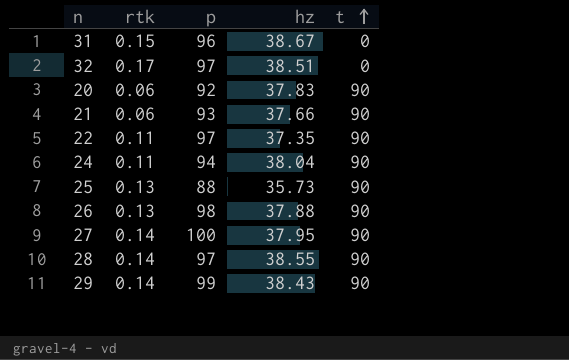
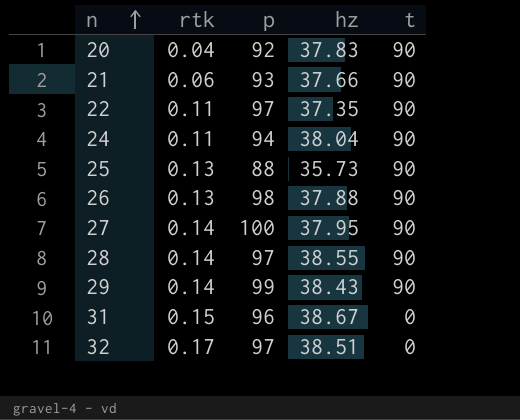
row order: t ascending -> n ascending
20 | rtk: 0.06 -> 0.04

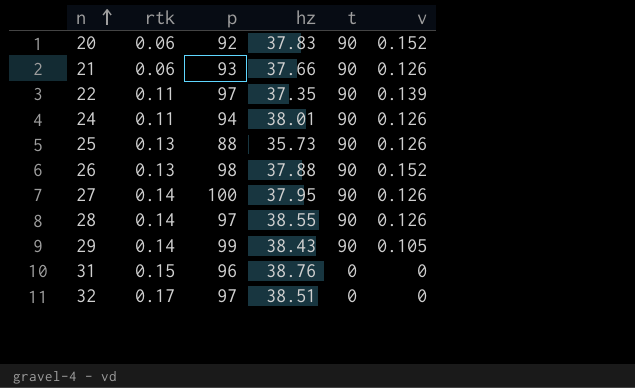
column v | position: none -> 6
20 | rtk: 0.04 -> 0.06
24 | hz: 38.04 -> 38.01
31 | hz: 38.67 -> 38.76

